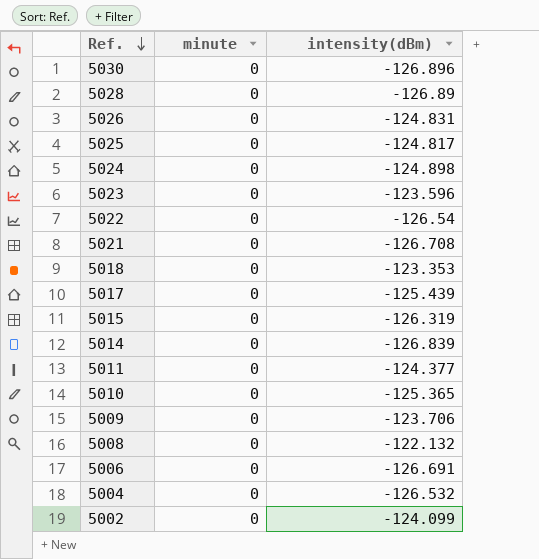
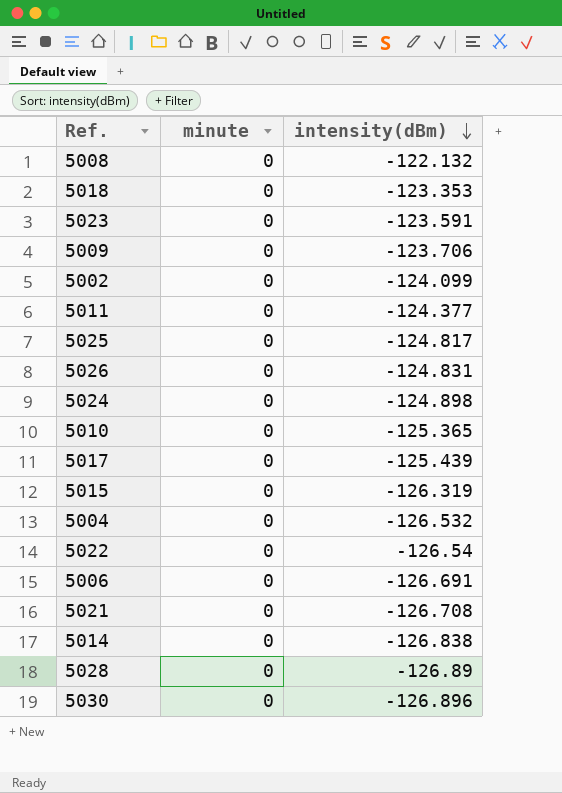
row order: Ref. descending -> intensity(dBm) descending
5023 | intensity(dBm): -123.596 -> -123.591
5014 | intensity(dBm): -126.839 -> -126.838

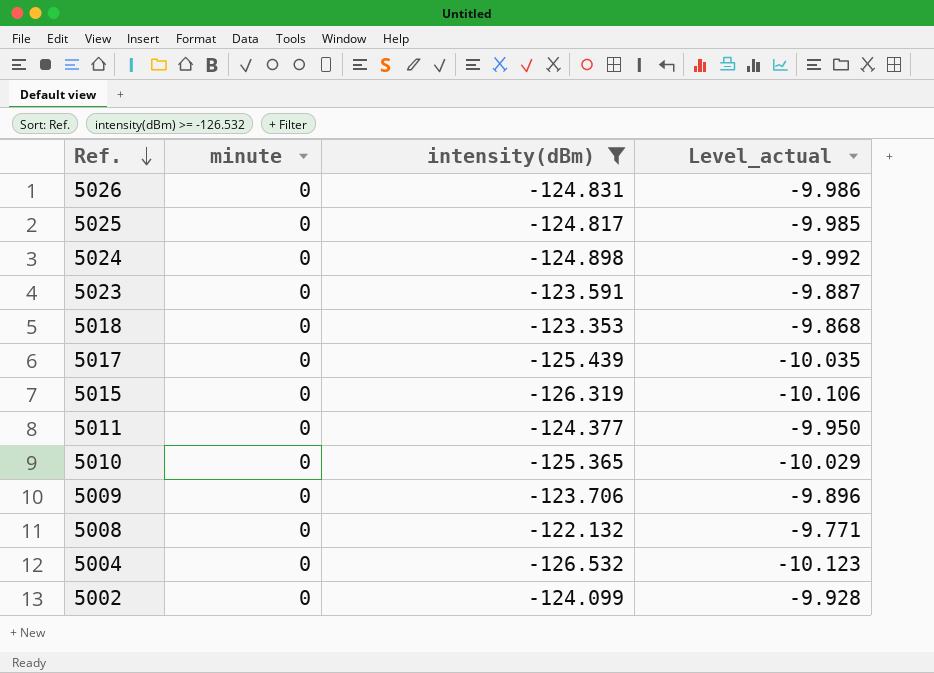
filter: none -> intensity(dBm) >= -126.532
row order: intensity(dBm) descending -> Ref. descending
column Level_actual | formula: none -> [intensity(dBm)] * 0.08

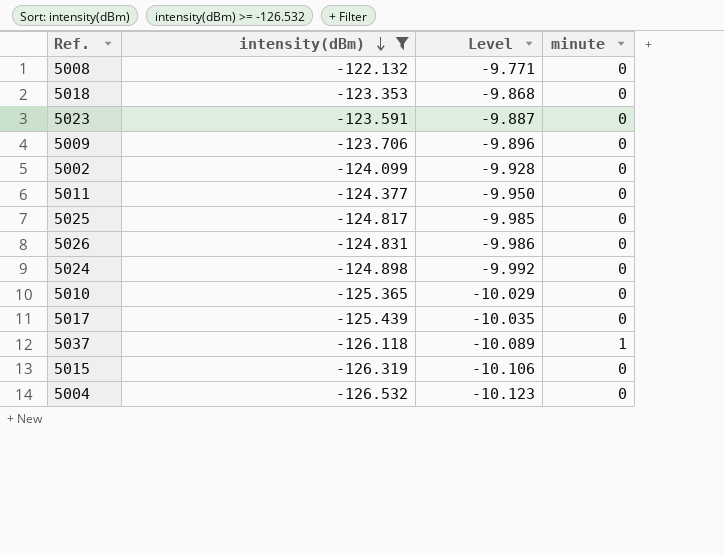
row order: Ref. descending -> intensity(dBm) descending
column name: Level_actual -> Level
column minute | position: 2 -> 4
row 5037: none -> -126.118 | -10.089 | 1

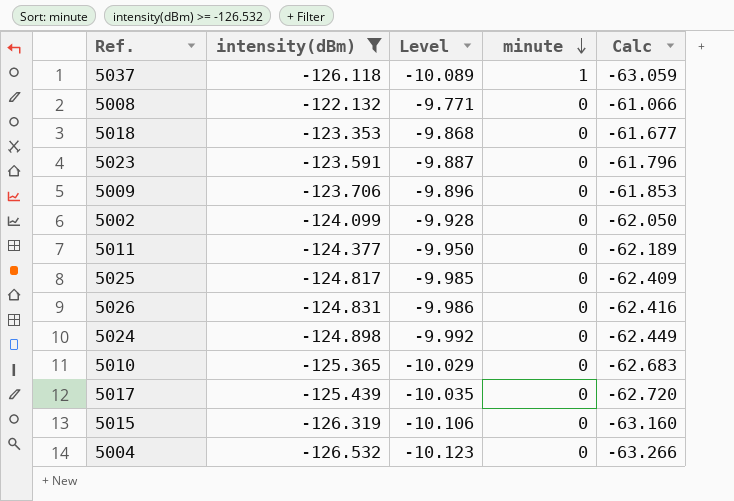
row order: intensity(dBm) descending -> minute descending
column Calc | formula: none -> [intensity(dBm)] * 0.5

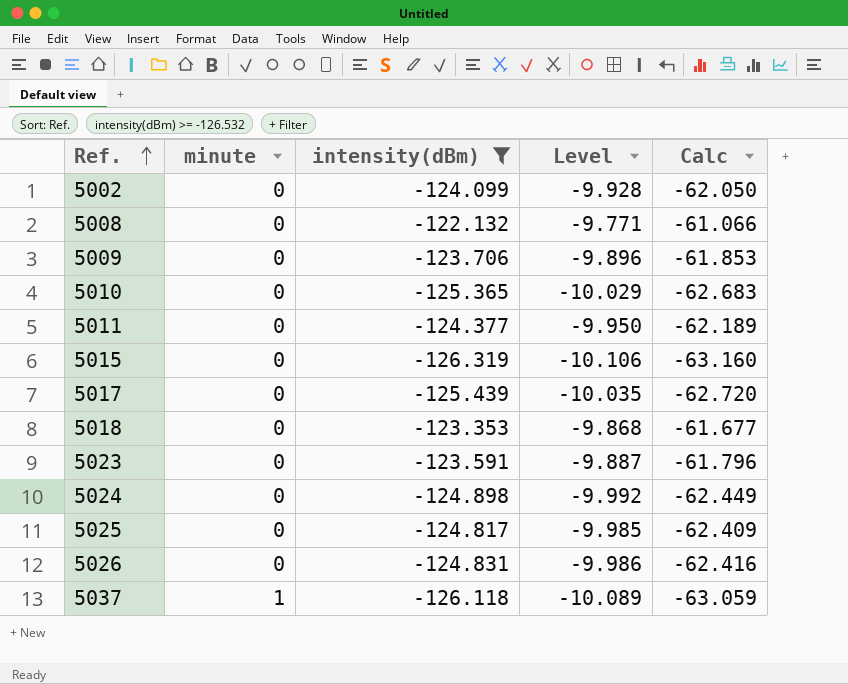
row order: minute descending -> Ref. ascending
column minute | position: 4 -> 2
row 5004: -126.532 | -10.123 | 0 | -63.266 -> none

